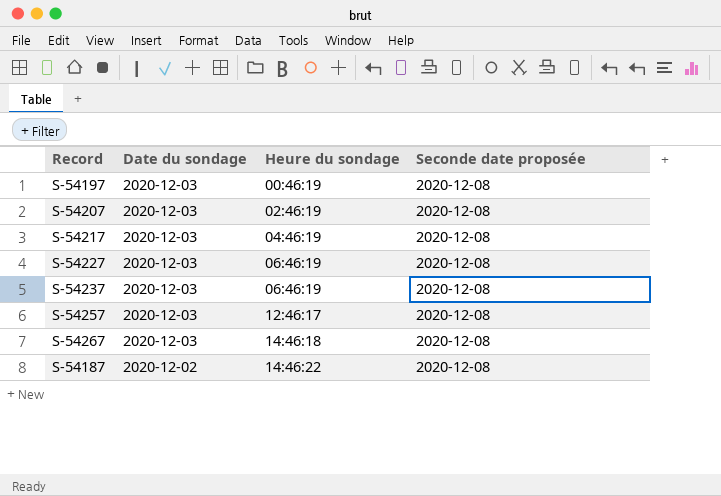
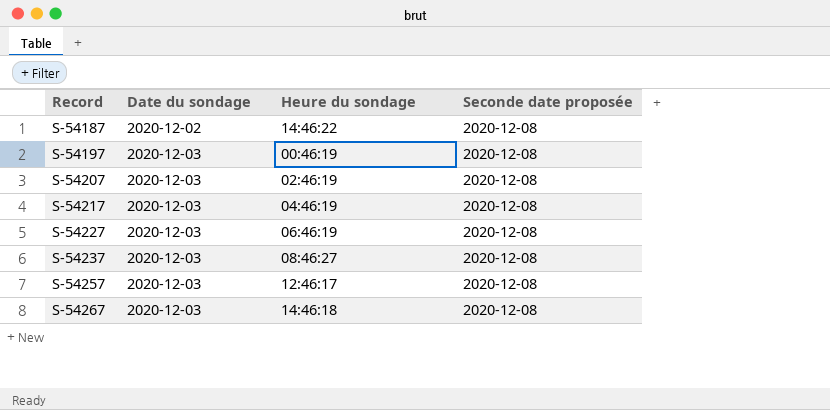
row order: Date du sondage descending -> Record ascending
S-54237 | Heure du sondage: 06:46:19 -> 08:46:27

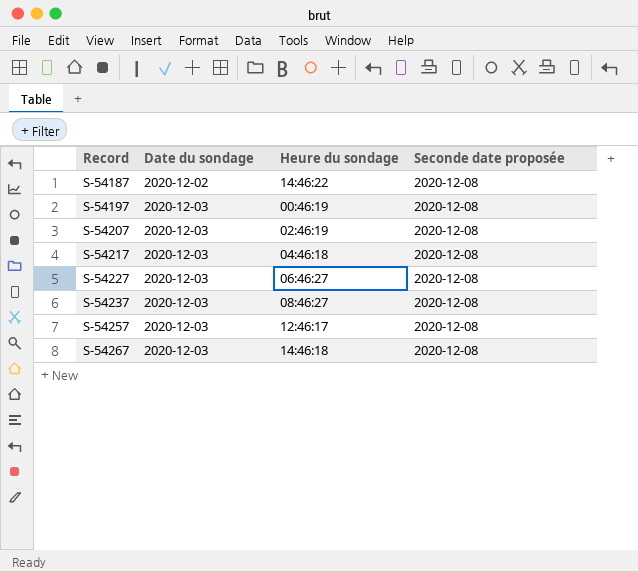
S-54217 | Heure du sondage: 04:46:19 -> 04:46:18
S-54227 | Heure du sondage: 06:46:19 -> 06:46:27

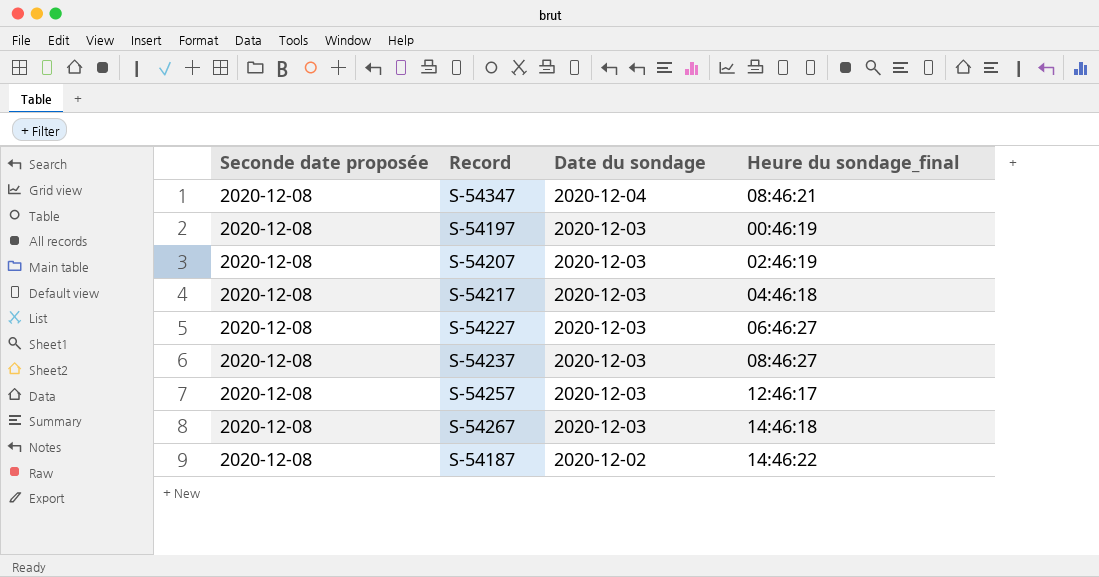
row order: Record ascending -> Date du sondage descending
column Seconde date proposée | position: 4 -> 1
column name: Heure du sondage -> Heure du sondage_final
row S-54347: none -> 2020-12-08 | 2020-12-04 | 08:46:21

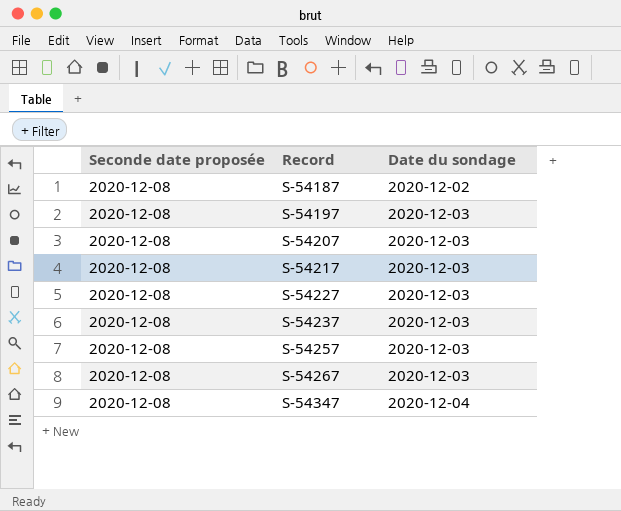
row order: Date du sondage descending -> Record ascending
column Heure du sondage_final | position: 4 -> none

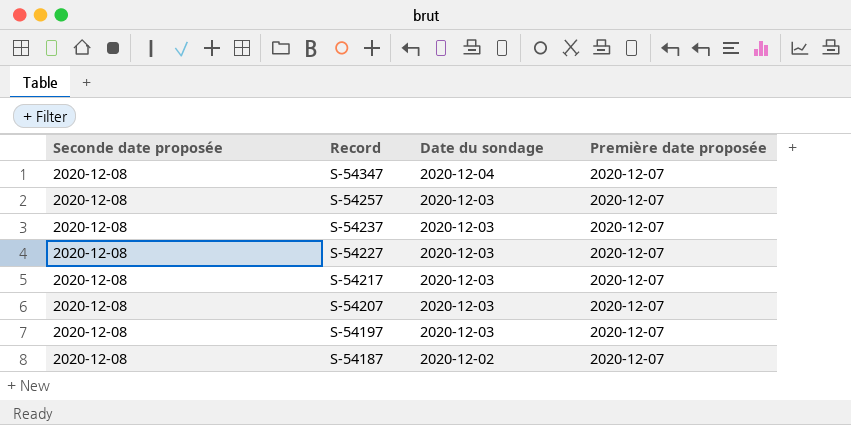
row order: Record ascending -> Record descending
column Première date proposée | position: none -> 4
row S-54267: 2020-12-08 | 2020-12-03 -> none

